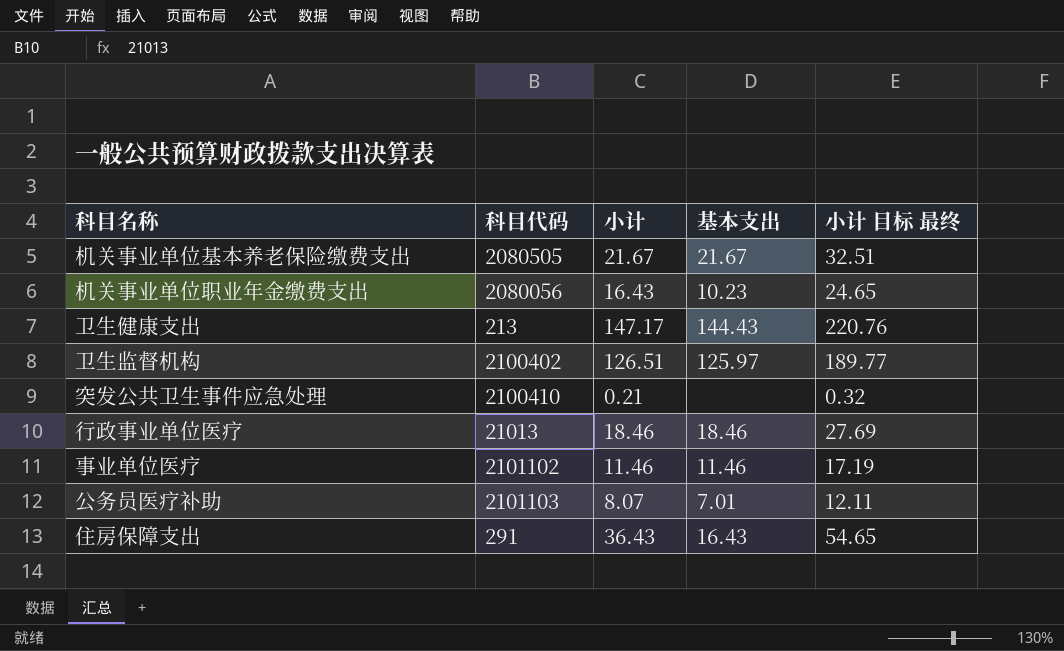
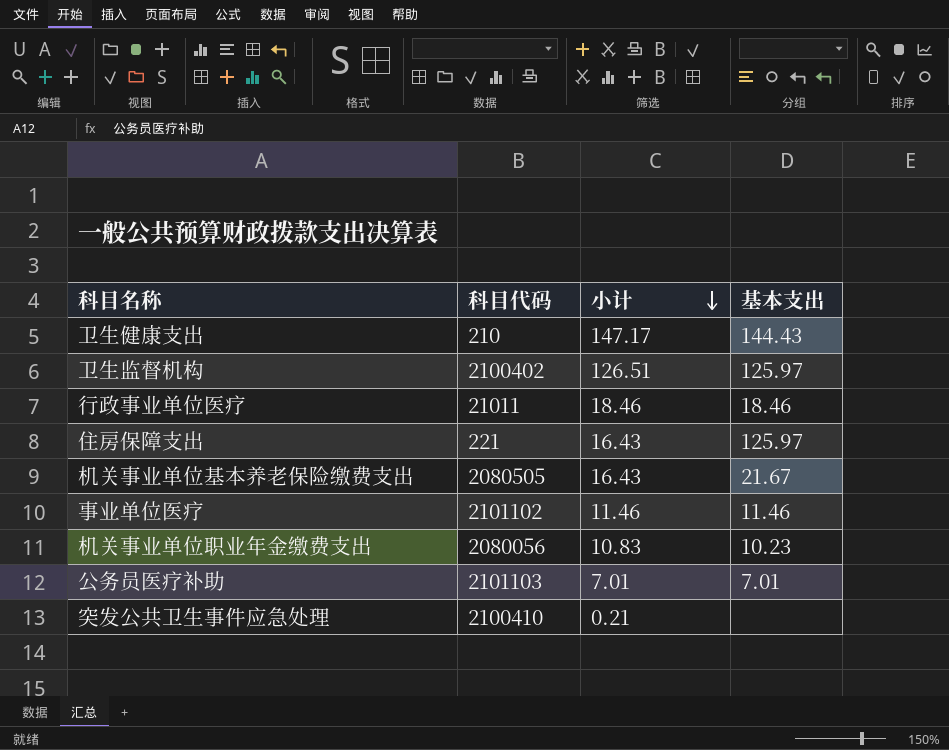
row order: none -> 小计 descending
column 小计 目标 最终 | formula: [小计] * 1.5 -> none
卫生健康支出 | 科目代码: 213 -> 210
行政事业单位医疗 | 科目代码: 21013 -> 21011
住房保障支出 | 科目代码: 291 -> 221
住房保障支出 | 小计: 36.43 -> 16.43
住房保障支出 | 基本支出: 16.43 -> 125.97
机关事业单位基本养老保险缴费支出 | 小计: 21.67 -> 16.43
机关事业单位职业年金缴费支出 | 小计: 16.43 -> 10.83
公务员医疗补助 | 小计: 8.07 -> 7.01

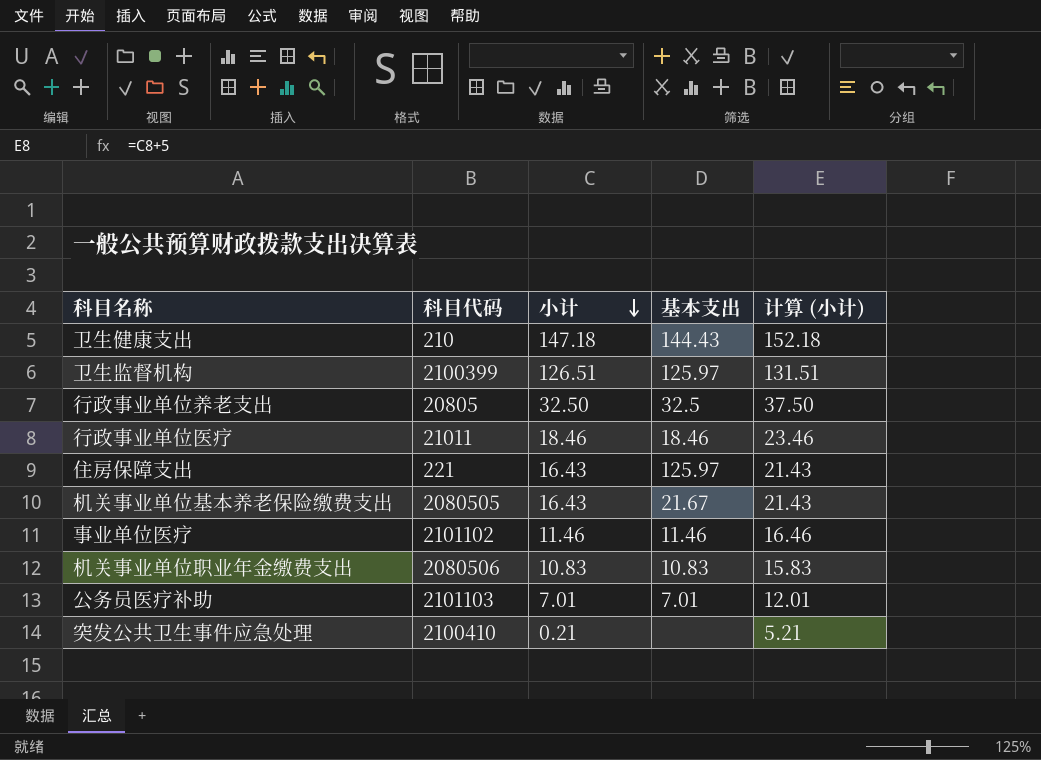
column 计算 (小计) | formula: none -> [小计] + 5
卫生健康支出 | 小计: 147.17 -> 147.18
卫生监督机构 | 科目代码: 2100402 -> 2100399
row 行政事业单位养老支出: none -> 20805 | 32.50 | 32.5 | 37.50
机关事业单位职业年金缴费支出 | 科目代码: 2080056 -> 2080506
机关事业单位职业年金缴费支出 | 基本支出: 10.23 -> 10.83

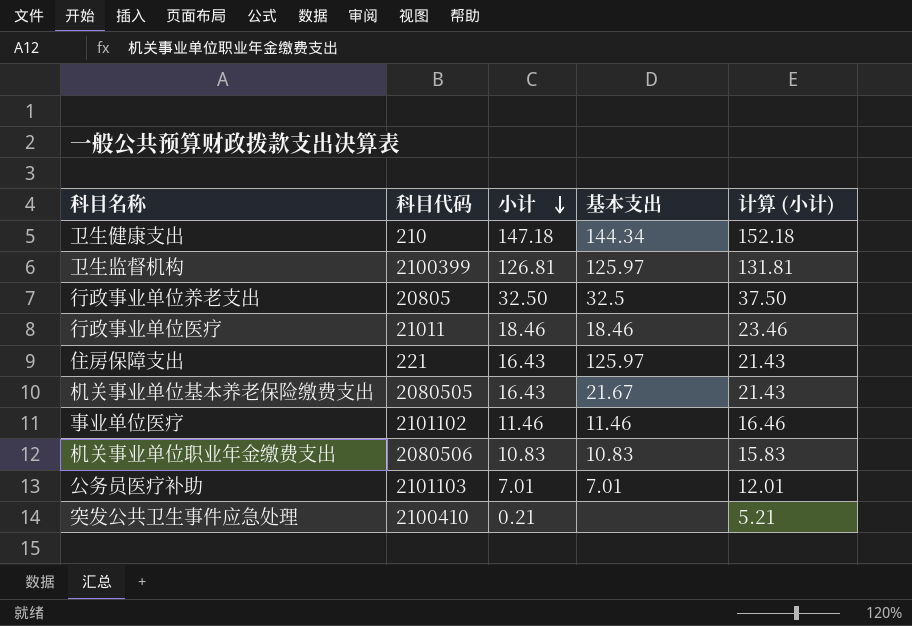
卫生健康支出 | 基本支出: 144.43 -> 144.34
卫生监督机构 | 小计: 126.51 -> 126.81
卫生监督机构 | 计算 (小计): 131.51 -> 131.81

